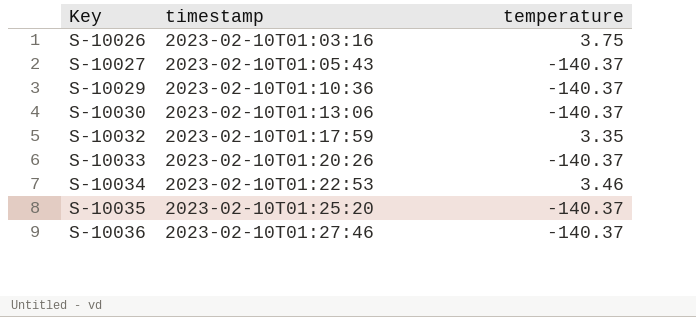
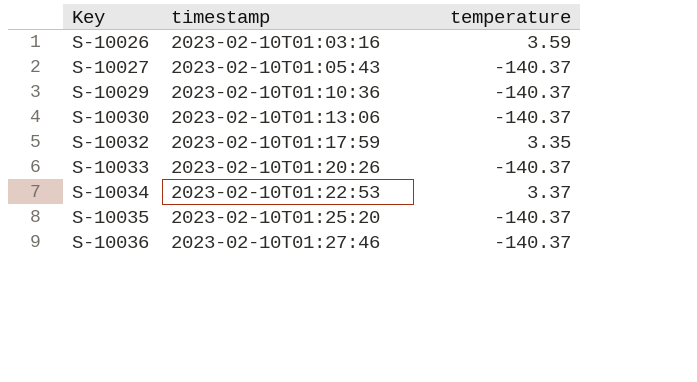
S-10026 | temperature: 3.75 -> 3.59
S-10034 | temperature: 3.46 -> 3.37

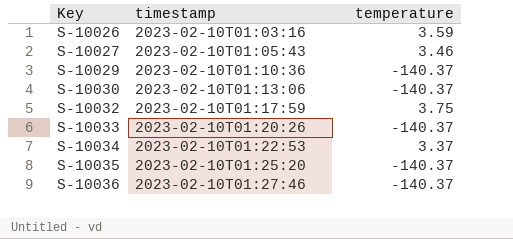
S-10027 | temperature: -140.37 -> 3.46
S-10032 | temperature: 3.35 -> 3.75

